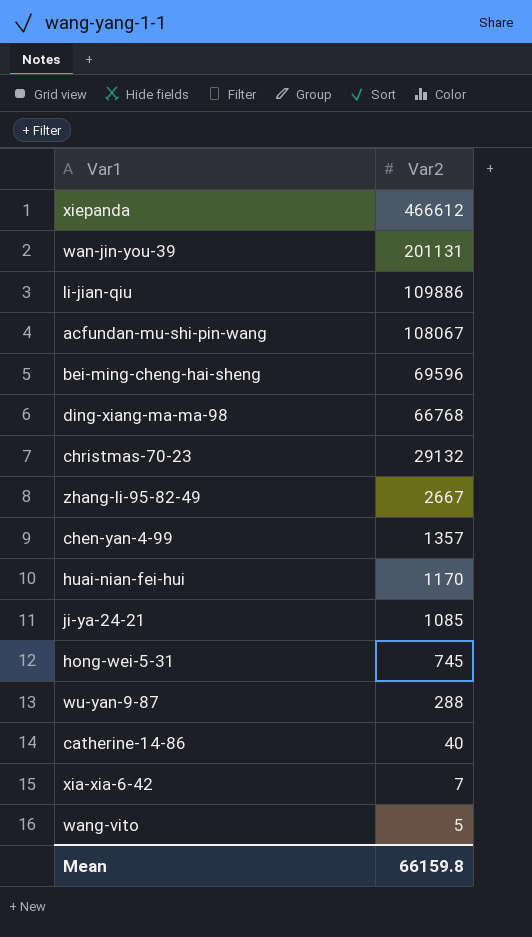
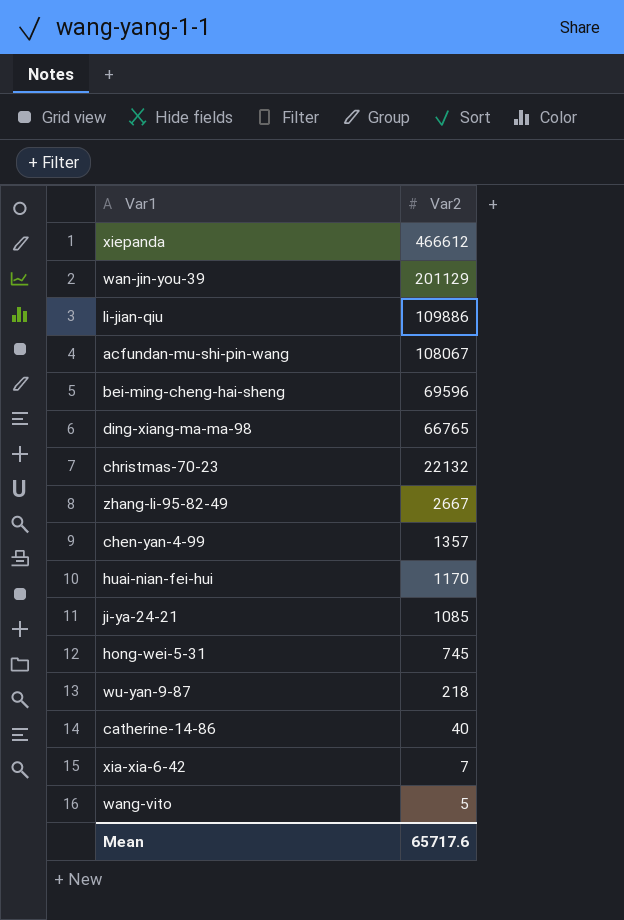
wan-jin-you-39 | Var2: 201131 -> 201129
ding-xiang-ma-ma-98 | Var2: 66768 -> 66765
christmas-70-23 | Var2: 29132 -> 22132
wu-yan-9-87 | Var2: 288 -> 218
Mean | Var2: 66159.8 -> 65717.6

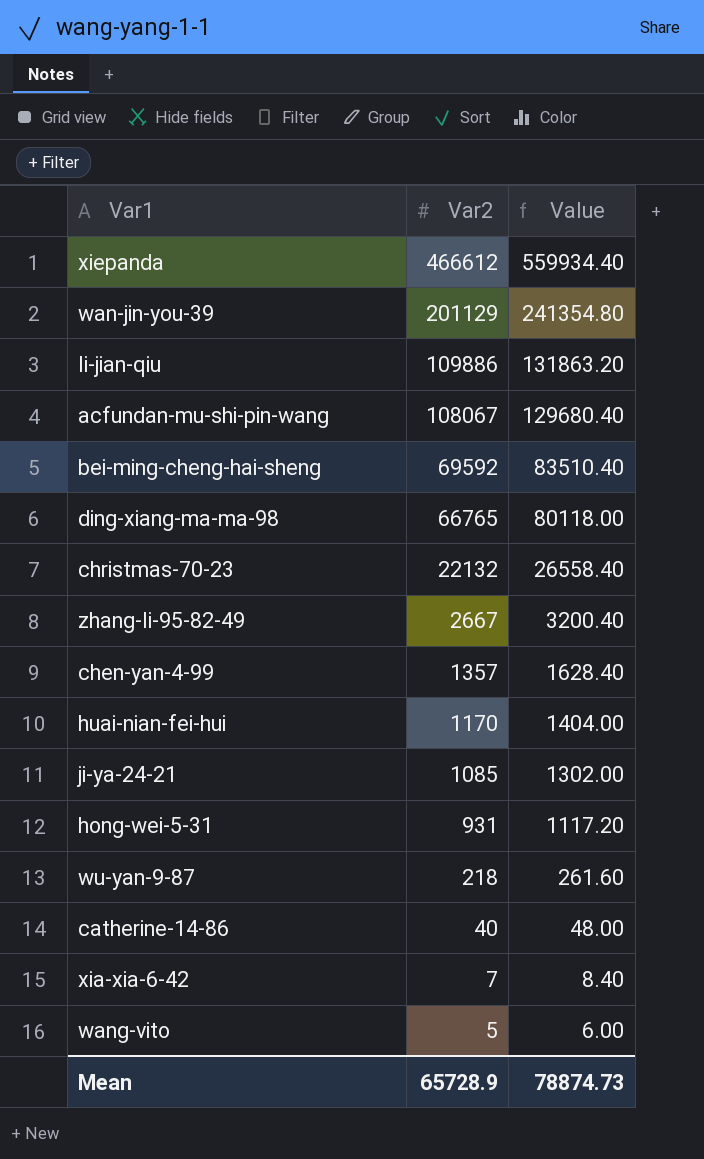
column Value | formula: none -> [Var2] * 1.2
bei-ming-cheng-hai-sheng | Var2: 69596 -> 69592
hong-wei-5-31 | Var2: 745 -> 931
Mean | Var2: 65717.6 -> 65728.9

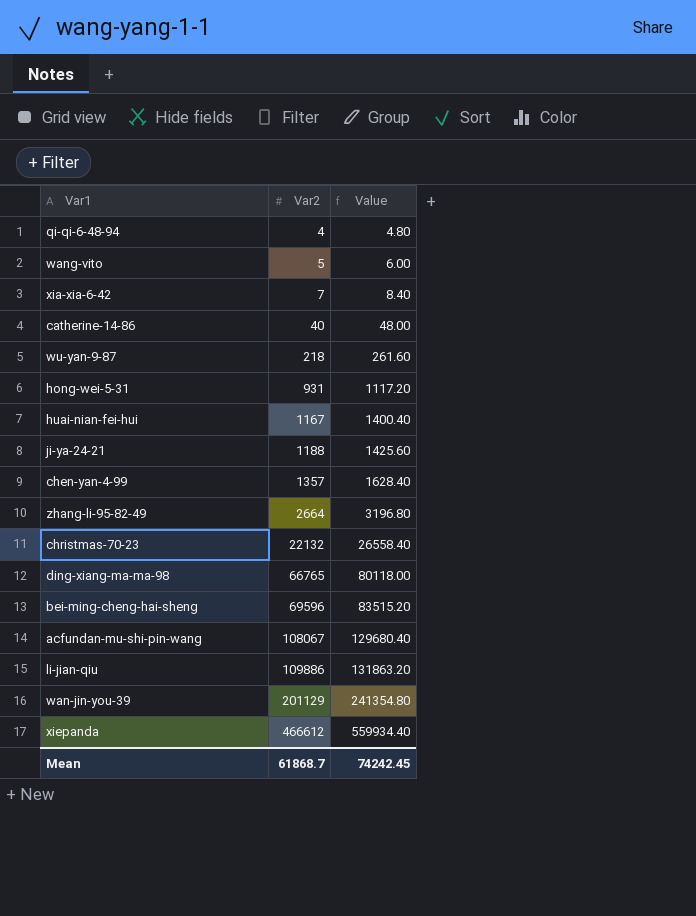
row order: Var2 descending -> Var2 ascending
row qi-qi-6-48-94: none -> 4 | 4.80
huai-nian-fei-hui | Var2: 1170 -> 1167
huai-nian-fei-hui | Value: 1404.00 -> 1400.40
ji-ya-24-21 | Var2: 1085 -> 1188
ji-ya-24-21 | Value: 1302.00 -> 1425.60
zhang-li-95-82-49 | Var2: 2667 -> 2664
zhang-li-95-82-49 | Value: 3200.40 -> 3196.80
bei-ming-cheng-hai-sheng | Var2: 69592 -> 69596
bei-ming-cheng-hai-sheng | Value: 83510.40 -> 83515.20
Mean | Var2: 65728.9 -> 61868.7
Mean | Value: 78874.73 -> 74242.45

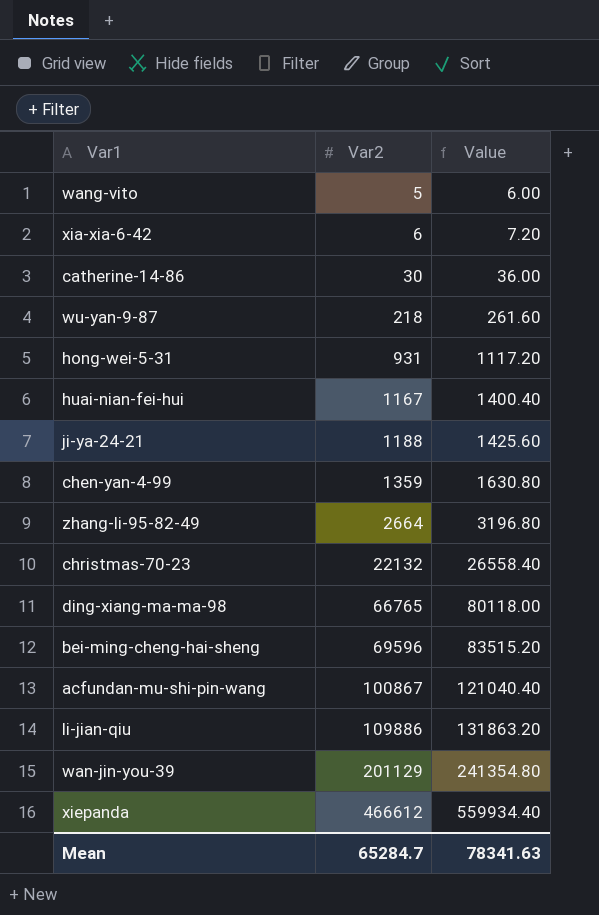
row qi-qi-6-48-94: 4 | 4.80 -> none
xia-xia-6-42 | Var2: 7 -> 6
xia-xia-6-42 | Value: 8.40 -> 7.20
catherine-14-86 | Var2: 40 -> 30
catherine-14-86 | Value: 48.00 -> 36.00
chen-yan-4-99 | Var2: 1357 -> 1359
chen-yan-4-99 | Value: 1628.40 -> 1630.80
acfundan-mu-shi-pin-wang | Var2: 108067 -> 100867
acfundan-mu-shi-pin-wang | Value: 129680.40 -> 121040.40
Mean | Var2: 61868.7 -> 65284.7
Mean | Value: 74242.45 -> 78341.63

